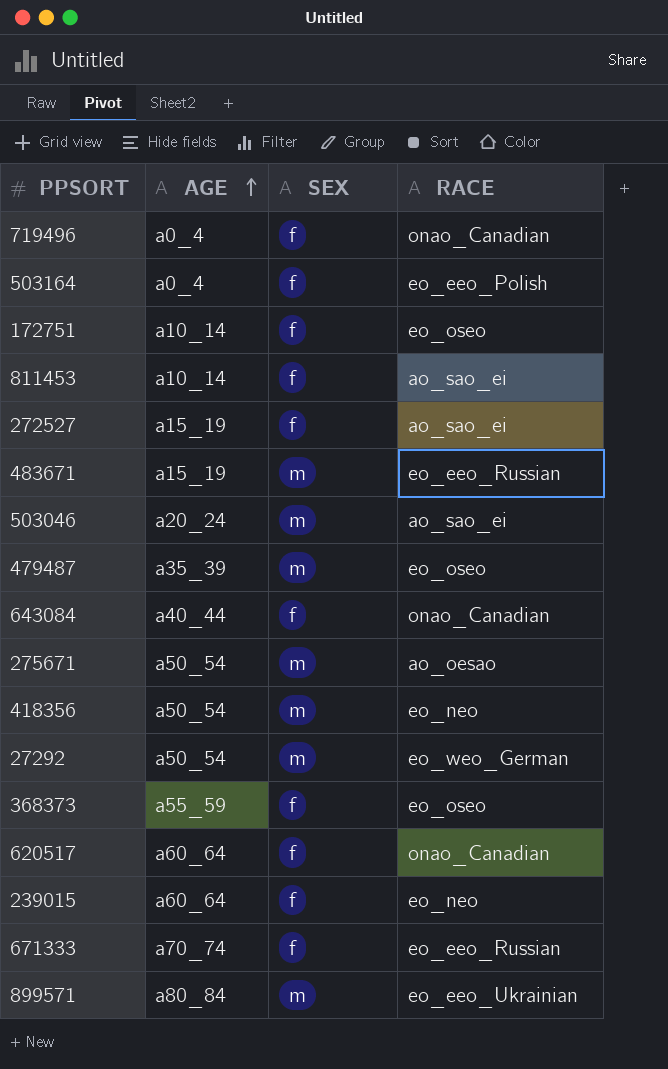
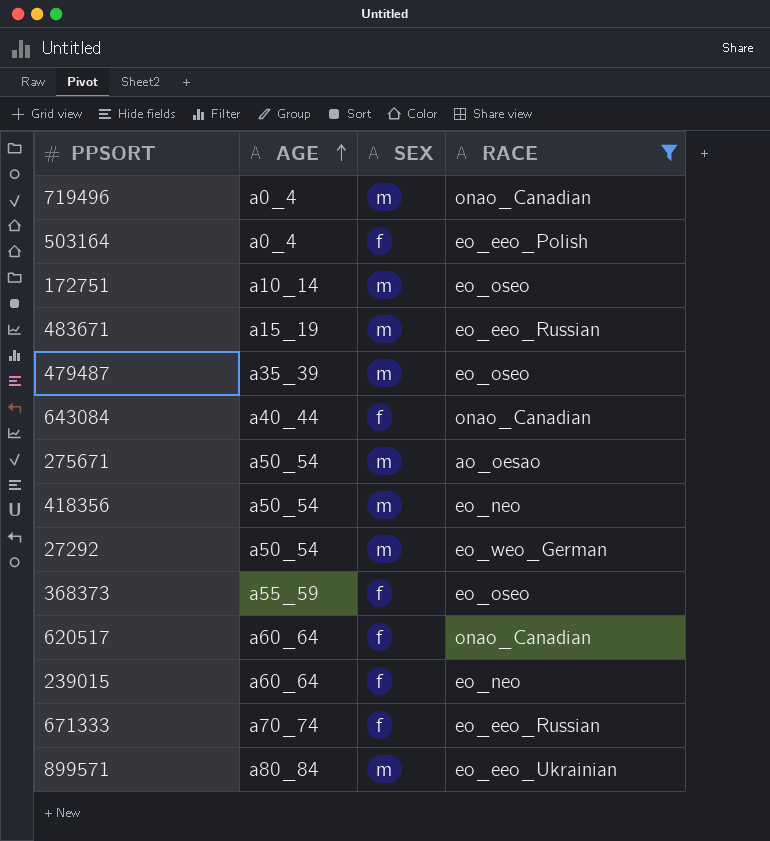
filter: none -> RACE != ao_sao_ei
719496 | SEX: f -> m
172751 | SEX: f -> m

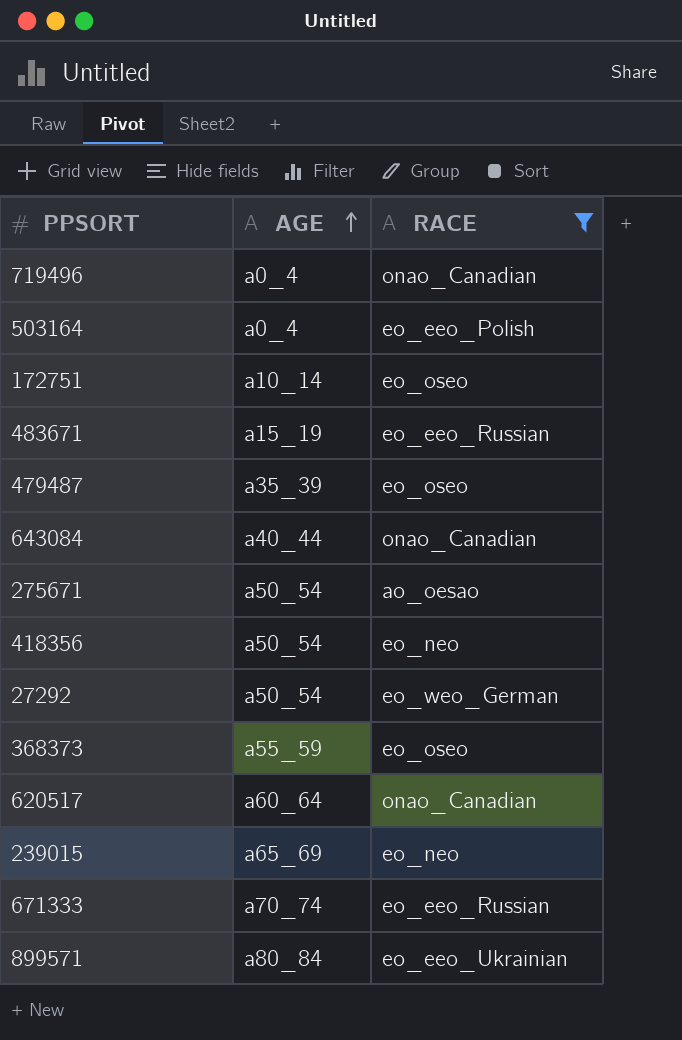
column SEX | position: 3 -> none
239015 | AGE: a60_64 -> a65_69

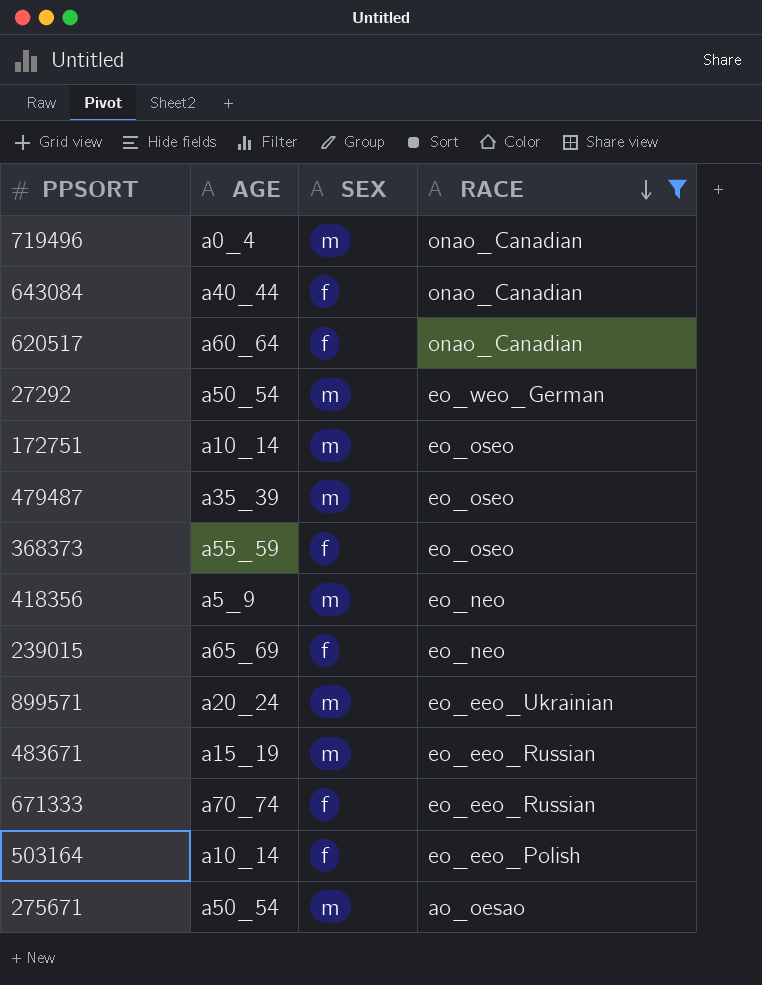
row order: AGE ascending -> RACE descending
column SEX | position: none -> 3
418356 | AGE: a50_54 -> a5_9
899571 | AGE: a80_84 -> a20_24
503164 | AGE: a0_4 -> a10_14

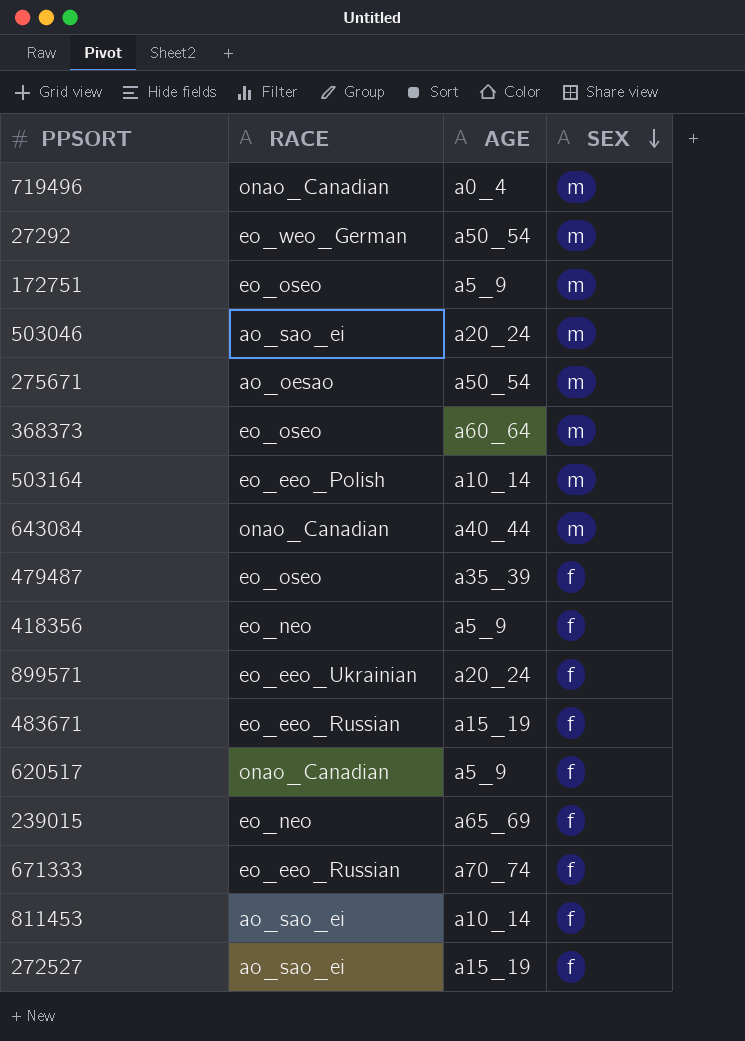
filter: RACE != ao_sao_ei -> none
row order: RACE descending -> SEX descending
column RACE | position: 4 -> 2
172751 | AGE: a10_14 -> a5_9
368373 | AGE: a55_59 -> a60_64
368373 | SEX: f -> m
503164 | SEX: f -> m
643084 | SEX: f -> m
479487 | SEX: m -> f
418356 | SEX: m -> f
899571 | SEX: m -> f
483671 | SEX: m -> f
620517 | AGE: a60_64 -> a5_9

